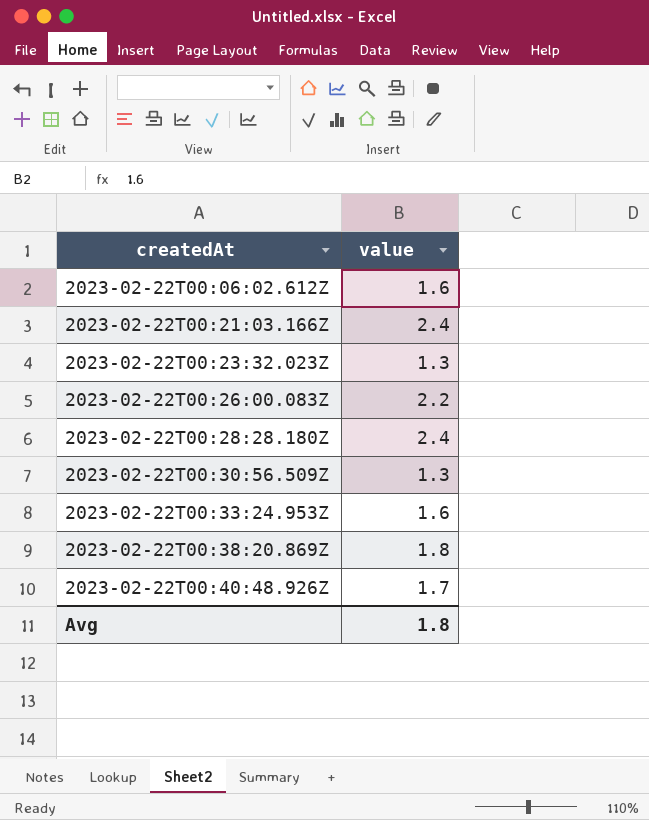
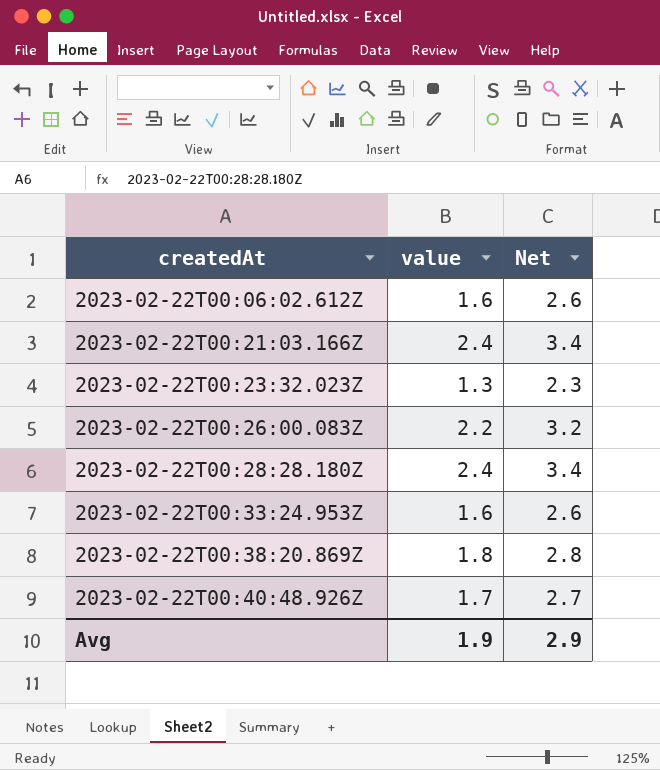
column Net | formula: none -> [value] + 1
row 2023-02-22T00:30:56.509Z: 1.3 -> none
Avg | value: 1.8 -> 1.9

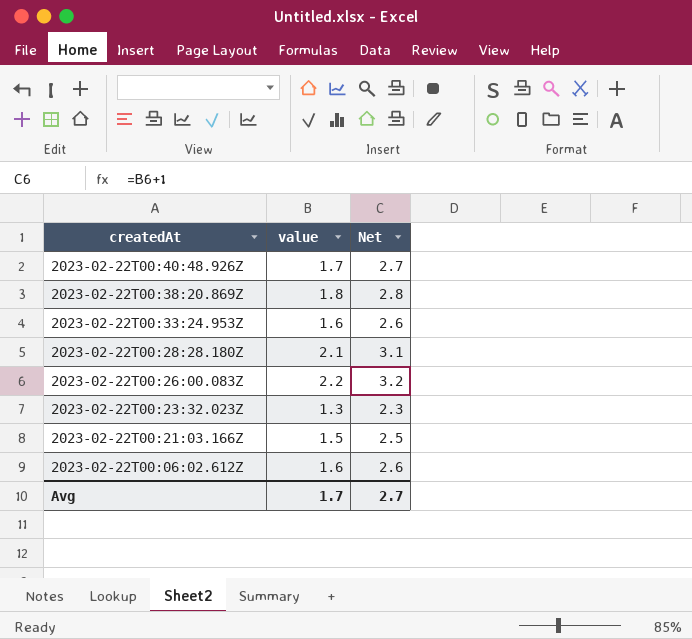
row order: createdAt ascending -> createdAt descending
2023-02-22T00:28:28.180Z | value: 2.4 -> 2.1
2023-02-22T00:28:28.180Z | Net: 3.4 -> 3.1
2023-02-22T00:21:03.166Z | value: 2.4 -> 1.5
2023-02-22T00:21:03.166Z | Net: 3.4 -> 2.5
Avg | value: 1.9 -> 1.7
Avg | Net: 2.9 -> 2.7

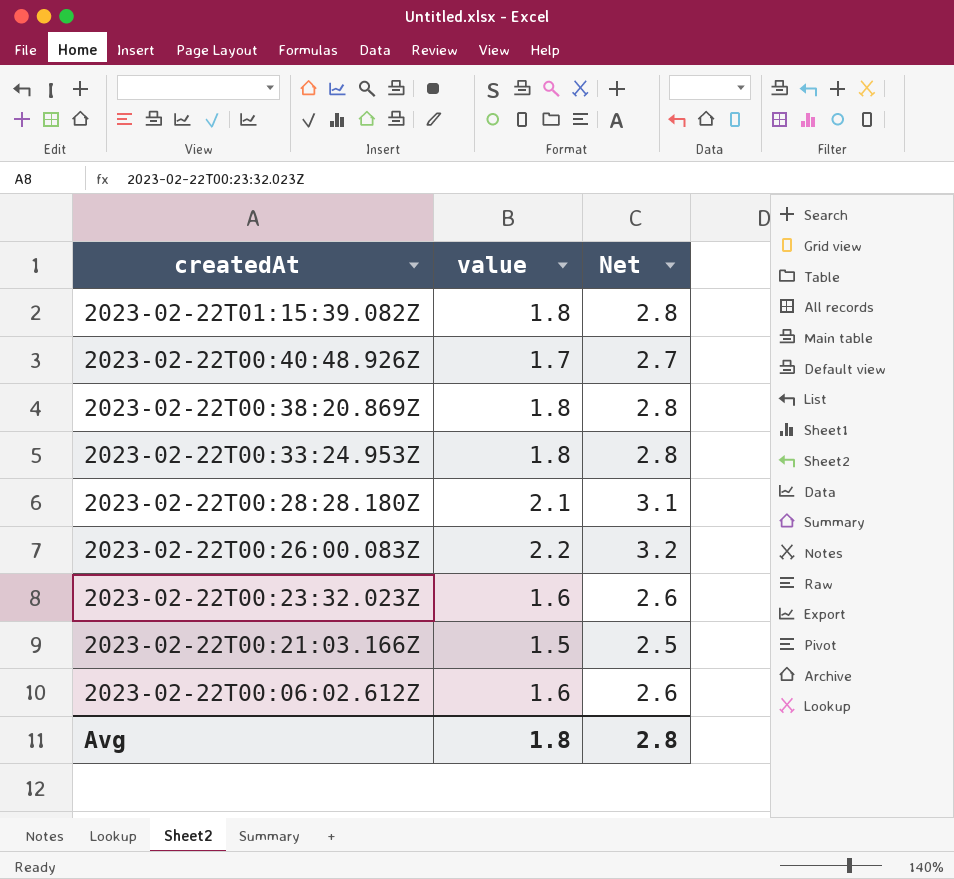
row 2023-02-22T01:15:39.082Z: none -> 1.8 | 2.8
2023-02-22T00:33:24.953Z | value: 1.6 -> 1.8
2023-02-22T00:33:24.953Z | Net: 2.6 -> 2.8
2023-02-22T00:23:32.023Z | value: 1.3 -> 1.6
2023-02-22T00:23:32.023Z | Net: 2.3 -> 2.6
Avg | value: 1.7 -> 1.8
Avg | Net: 2.7 -> 2.8

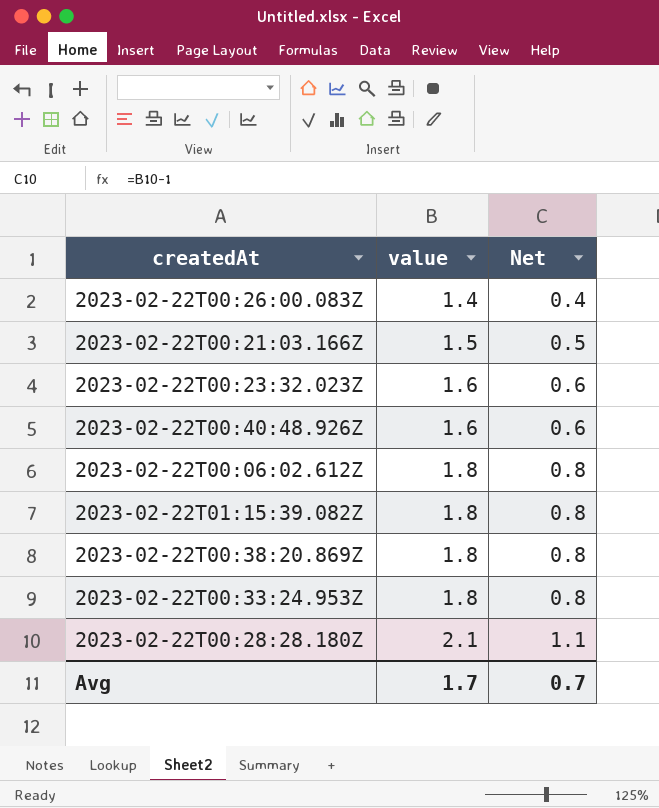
row order: createdAt descending -> value ascending
column Net | formula: [value] + 1 -> [value] - 1
2023-02-22T00:26:00.083Z | value: 2.2 -> 1.4
2023-02-22T00:40:48.926Z | value: 1.7 -> 1.6
2023-02-22T00:06:02.612Z | value: 1.6 -> 1.8
Avg | value: 1.8 -> 1.7
Avg | Net: 2.8 -> 0.7

